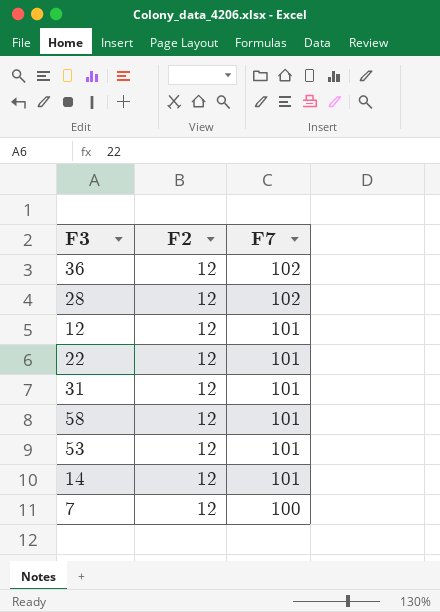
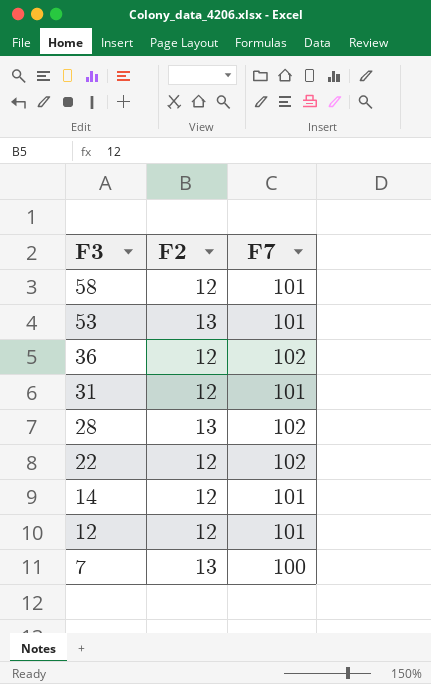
row order: F7 descending -> F3 descending
53 | F2: 12 -> 13
28 | F2: 12 -> 13
22 | F7: 101 -> 102
7 | F2: 12 -> 13

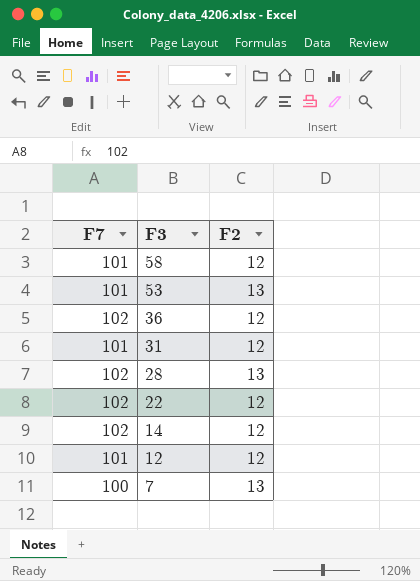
column F7 | position: 3 -> 1
14 | F7: 101 -> 102

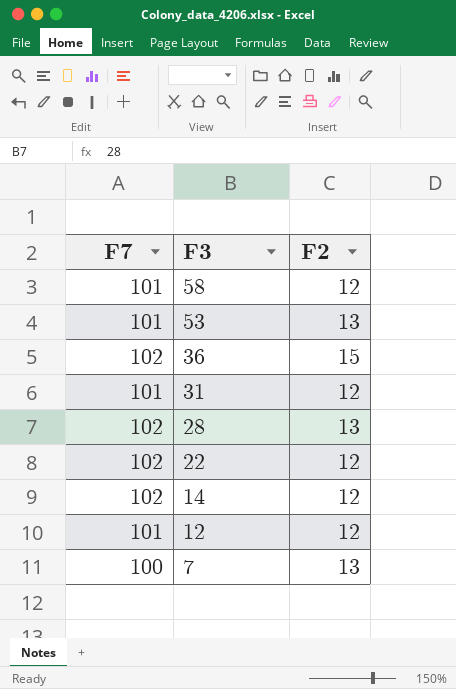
36 | F2: 12 -> 15

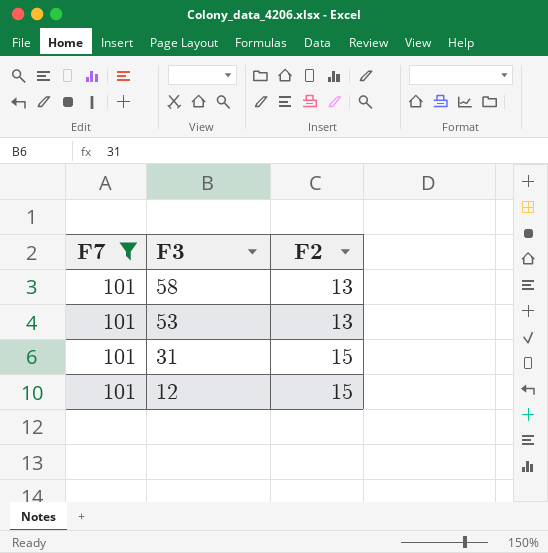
filter: none -> F7 = 101
58 | F2: 12 -> 13
31 | F2: 12 -> 15
12 | F2: 12 -> 15

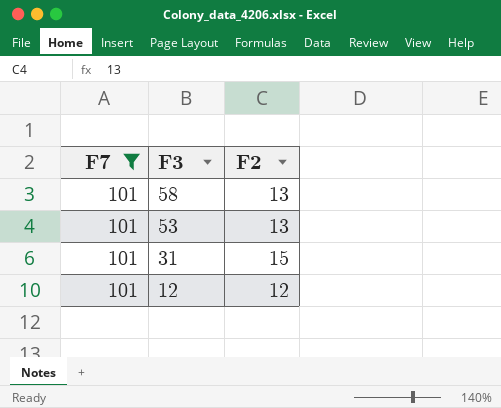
12 | F2: 15 -> 12

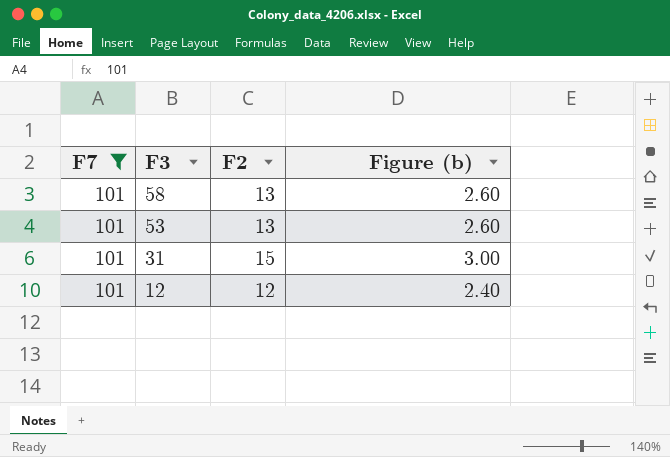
column Figure (b) | formula: none -> [F2] * 0.2

